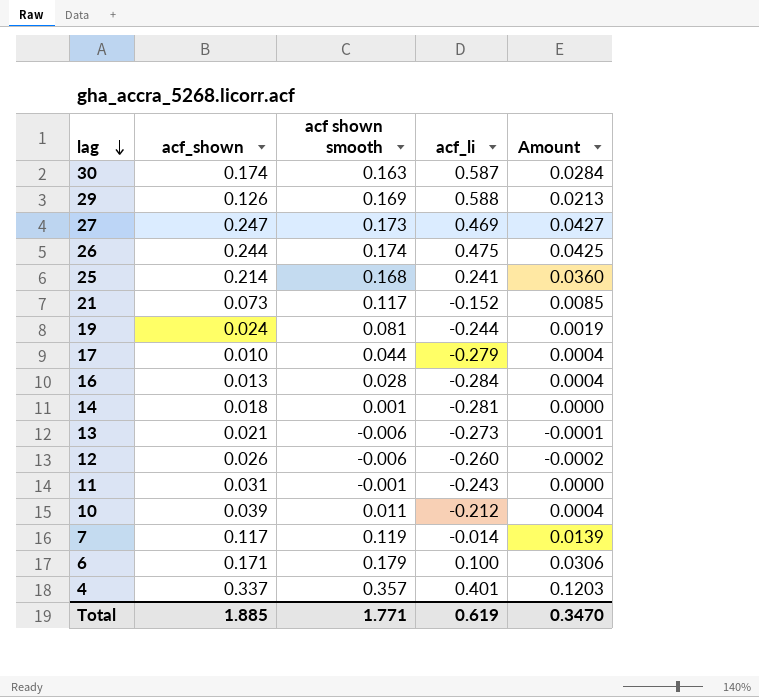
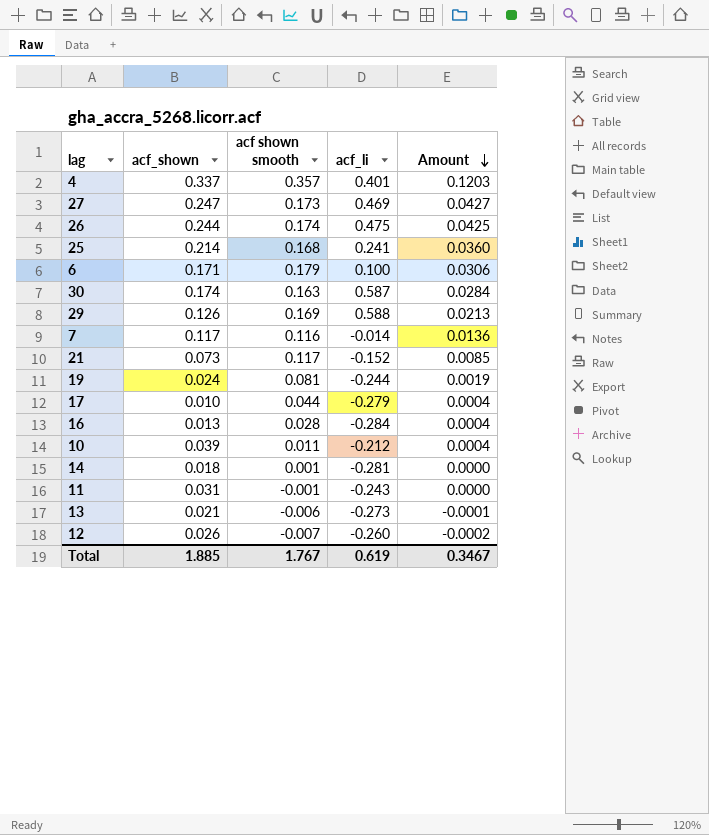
row order: lag descending -> Amount descending
7 | acf shown smooth: 0.119 -> 0.116
7 | Amount: 0.0139 -> 0.0136
12 | acf shown smooth: -0.006 -> -0.007
Total | acf shown smooth: 1.771 -> 1.767
Total | Amount: 0.3470 -> 0.3467

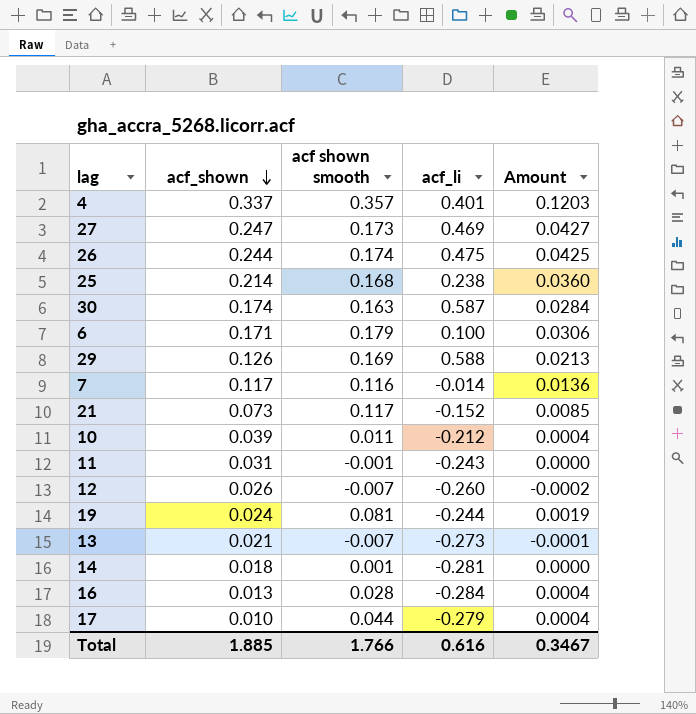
row order: Amount descending -> acf_shown descending
25 | acf_li: 0.241 -> 0.238
13 | acf shown smooth: -0.006 -> -0.007
Total | acf shown smooth: 1.767 -> 1.766
Total | acf_li: 0.619 -> 0.616

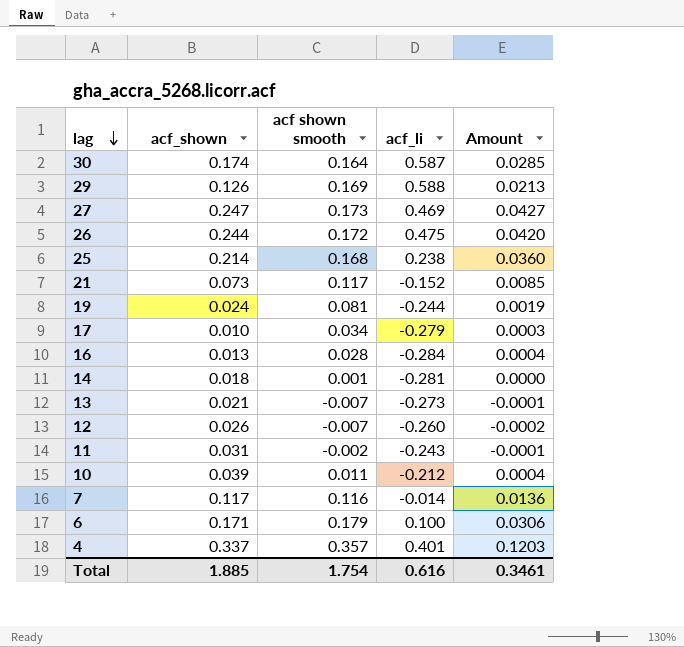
row order: acf_shown descending -> lag descending
30 | acf shown smooth: 0.163 -> 0.164
30 | Amount: 0.0284 -> 0.0285
26 | acf shown smooth: 0.174 -> 0.172
26 | Amount: 0.0425 -> 0.0420
17 | acf shown smooth: 0.044 -> 0.034
17 | Amount: 0.0004 -> 0.0003
11 | acf shown smooth: -0.001 -> -0.002
11 | Amount: 0.0000 -> -0.0001
Total | acf shown smooth: 1.766 -> 1.754
Total | Amount: 0.3467 -> 0.3461

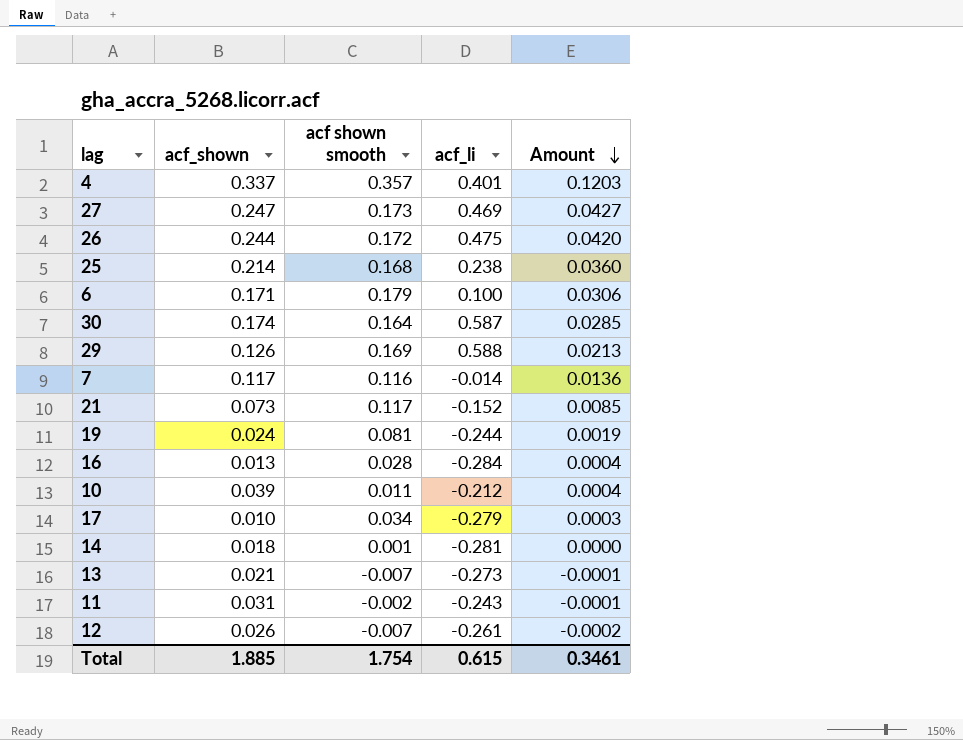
row order: lag descending -> Amount descending
12 | acf_li: -0.260 -> -0.261
Total | acf_li: 0.616 -> 0.615

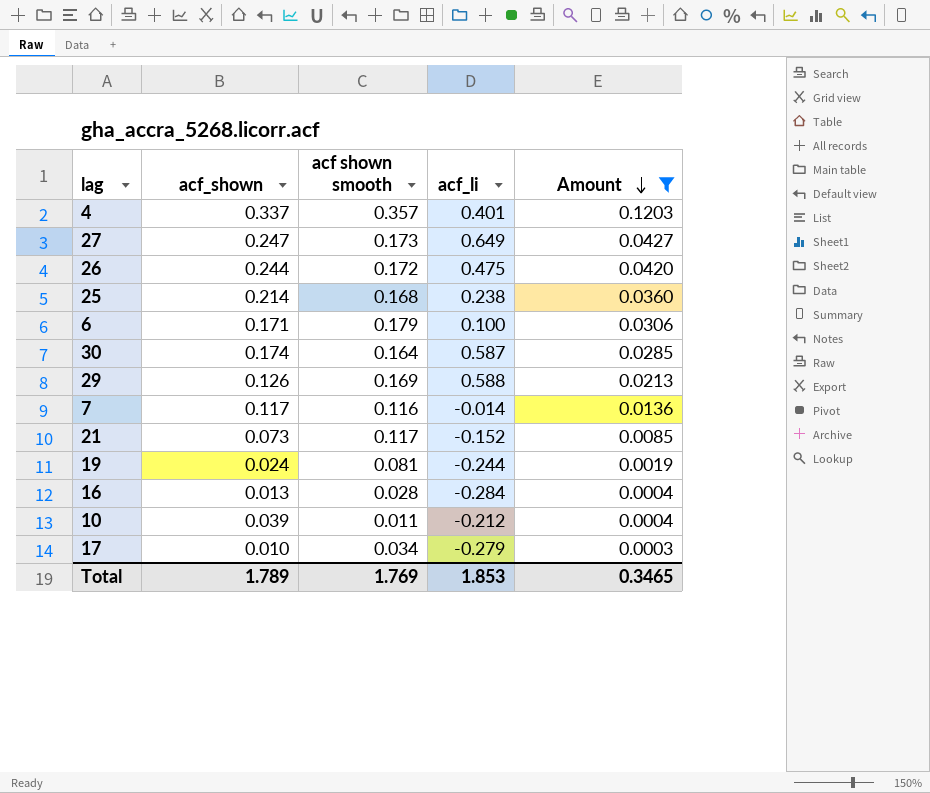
filter: none -> Amount >= 0.0003
27 | acf_li: 0.469 -> 0.649
Total | acf_shown: 1.885 -> 1.789
Total | acf shown smooth: 1.754 -> 1.769
Total | acf_li: 0.615 -> 1.853
Total | Amount: 0.3461 -> 0.3465

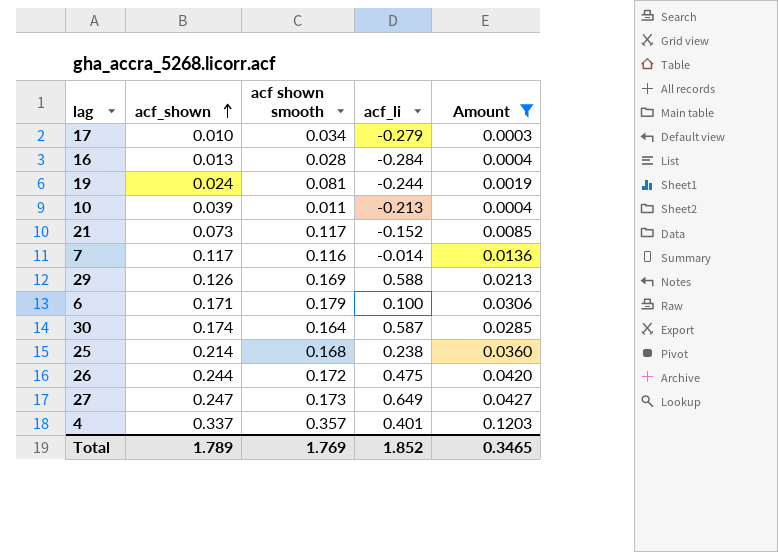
row order: Amount descending -> acf_shown ascending
10 | acf_li: -0.212 -> -0.213
Total | acf_li: 1.853 -> 1.852

